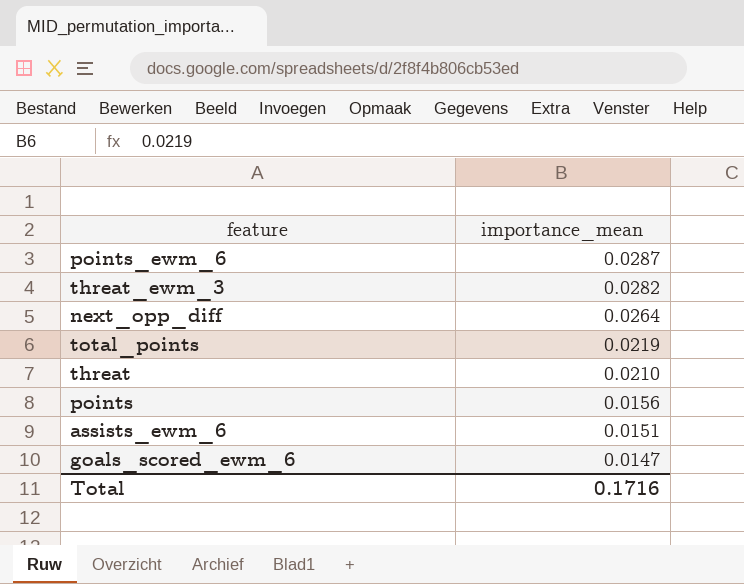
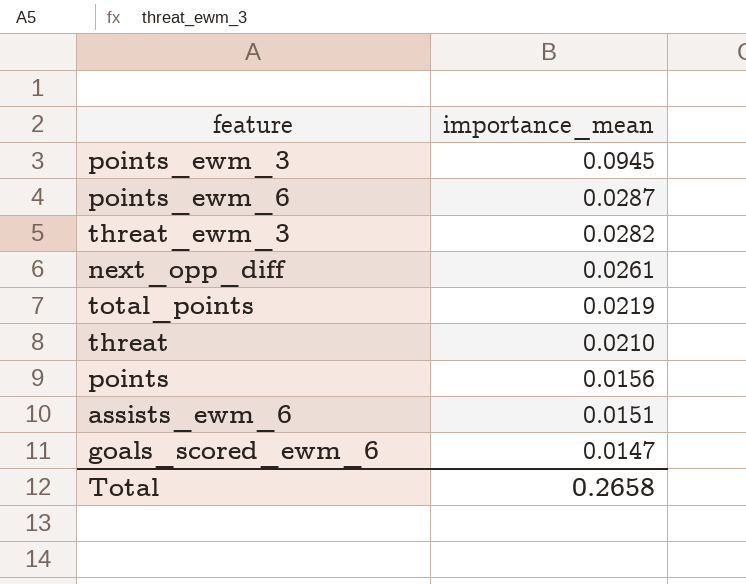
row points_ewm_3: none -> 0.0945
next_opp_diff | importance_mean: 0.0264 -> 0.0261
Total | importance_mean: 0.1716 -> 0.2658

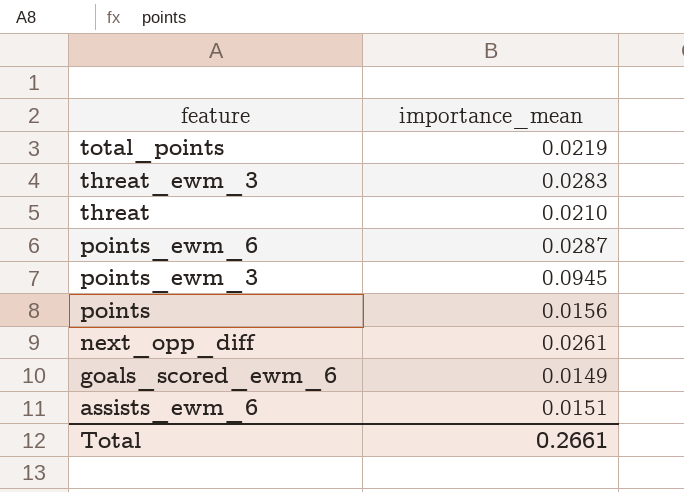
row order: importance_mean descending -> feature descending
threat_ewm_3 | importance_mean: 0.0282 -> 0.0283
goals_scored_ewm_6 | importance_mean: 0.0147 -> 0.0149
Total | importance_mean: 0.2658 -> 0.2661

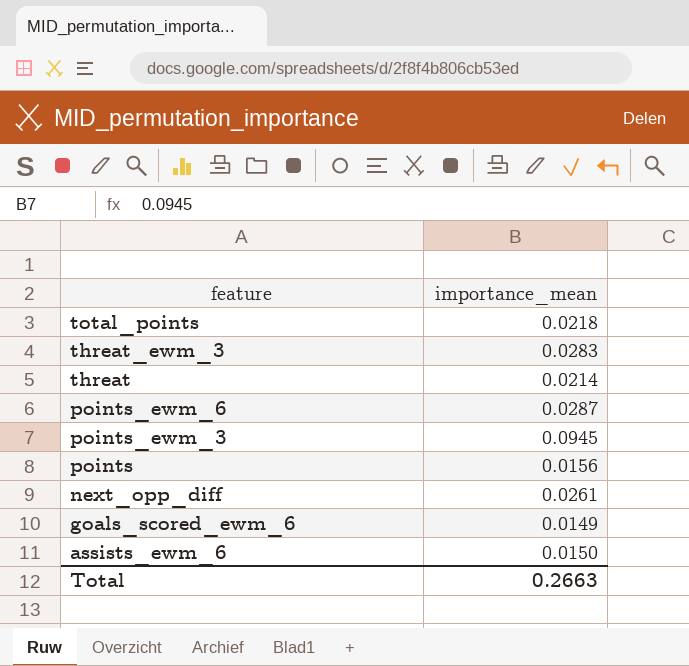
total_points | importance_mean: 0.0219 -> 0.0218
threat | importance_mean: 0.0210 -> 0.0214
assists_ewm_6 | importance_mean: 0.0151 -> 0.0150
Total | importance_mean: 0.2661 -> 0.2663

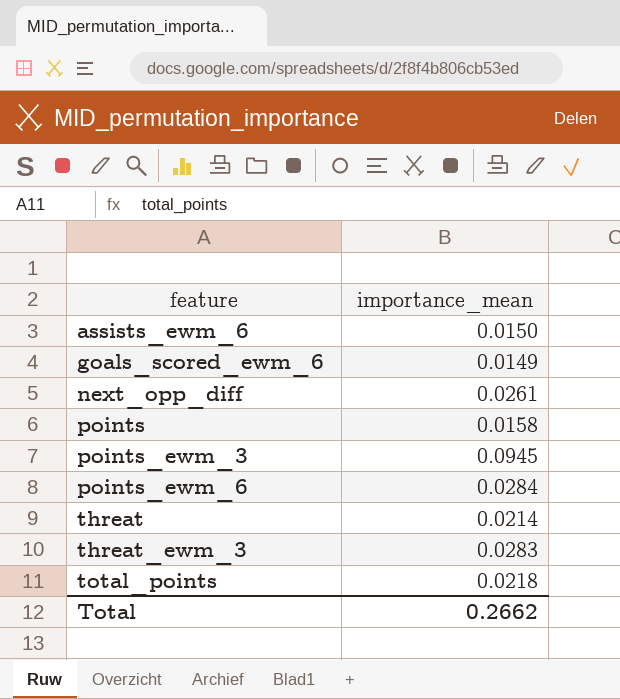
row order: feature descending -> feature ascending
points | importance_mean: 0.0156 -> 0.0158
points_ewm_6 | importance_mean: 0.0287 -> 0.0284
Total | importance_mean: 0.2663 -> 0.2662

